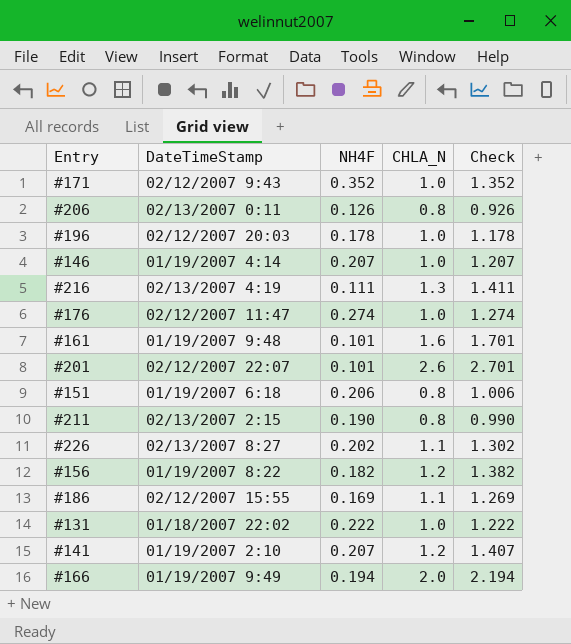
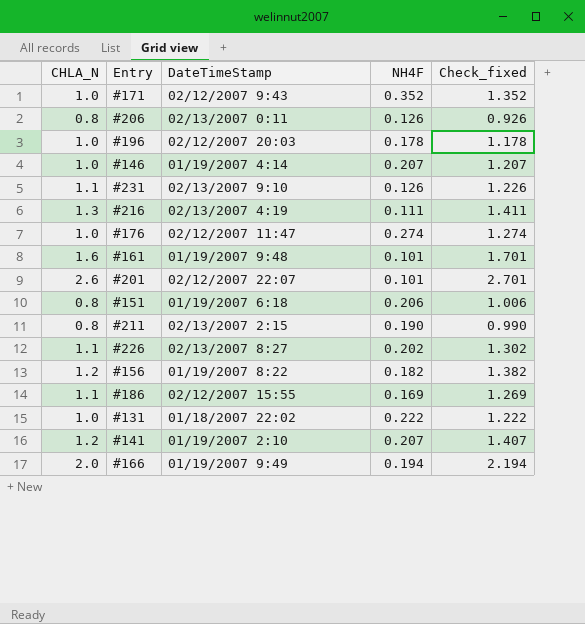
column CHLA_N | position: 4 -> 1
column name: Check -> Check_fixed
row #231: none -> 1.1 | 02/13/2007 9:10 | 0.126 | 1.226

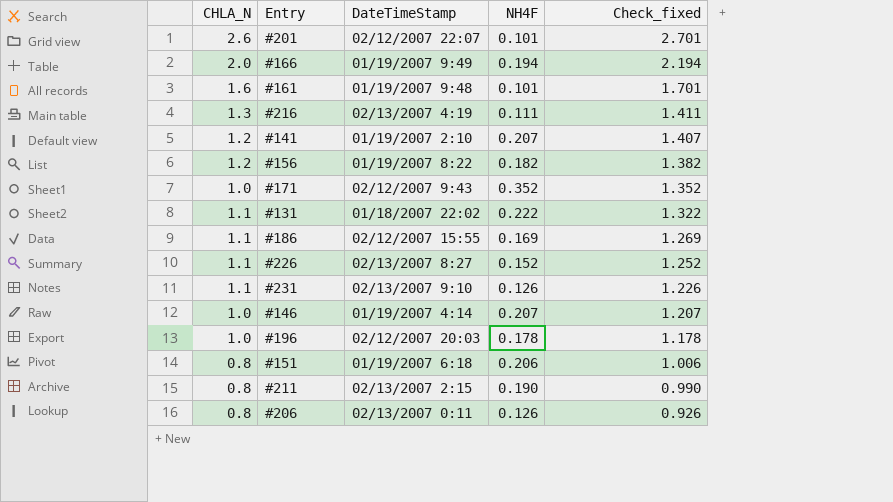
row order: none -> Check_fixed descending
row #176: 1.0 | 02/12/2007 11:47 | 0.274 | 1.274 -> none
#131 | CHLA_N: 1.0 -> 1.1
#131 | Check_fixed: 1.222 -> 1.322
#226 | NH4F: 0.202 -> 0.152
#226 | Check_fixed: 1.302 -> 1.252

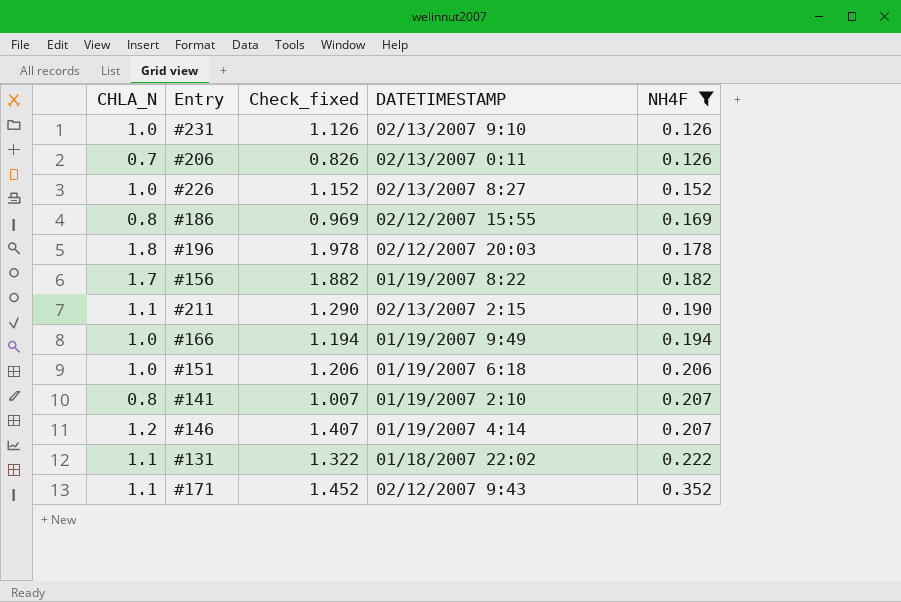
filter: none -> NH4F >= 0.126
row order: Check_fixed descending -> NH4F ascending
column Check_fixed | position: 5 -> 3
column name: DateTimeStamp -> DATETIMESTAMP
#231 | CHLA_N: 1.1 -> 1.0
#231 | Check_fixed: 1.226 -> 1.126
#206 | CHLA_N: 0.8 -> 0.7
#206 | Check_fixed: 0.926 -> 0.826
#226 | CHLA_N: 1.1 -> 1.0
#226 | Check_fixed: 1.252 -> 1.152
#186 | CHLA_N: 1.1 -> 0.8
#186 | Check_fixed: 1.269 -> 0.969
#196 | CHLA_N: 1.0 -> 1.8
#196 | Check_fixed: 1.178 -> 1.978
#156 | CHLA_N: 1.2 -> 1.7
#156 | Check_fixed: 1.382 -> 1.882
#211 | CHLA_N: 0.8 -> 1.1
#211 | Check_fixed: 0.990 -> 1.290
#166 | CHLA_N: 2.0 -> 1.0
#166 | Check_fixed: 2.194 -> 1.194
#151 | CHLA_N: 0.8 -> 1.0
#151 | Check_fixed: 1.006 -> 1.206
#141 | CHLA_N: 1.2 -> 0.8
#141 | Check_fixed: 1.407 -> 1.007
#146 | CHLA_N: 1.0 -> 1.2
#146 | Check_fixed: 1.207 -> 1.407
#171 | CHLA_N: 1.0 -> 1.1
#171 | Check_fixed: 1.352 -> 1.452

